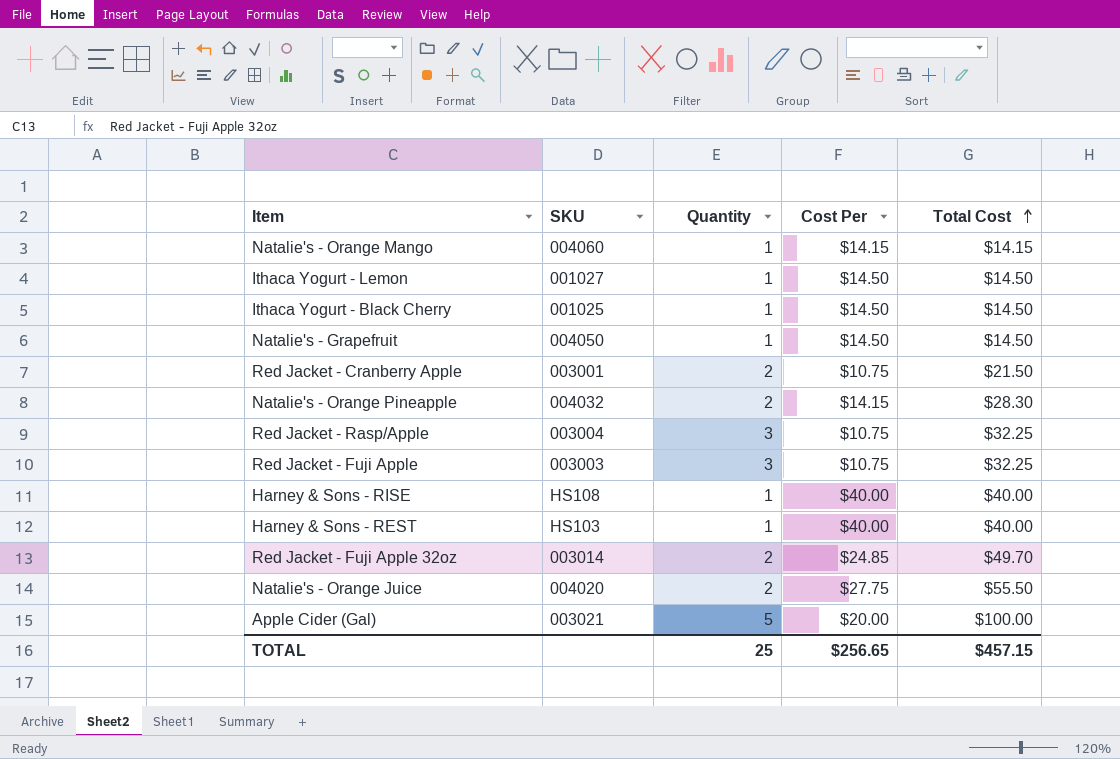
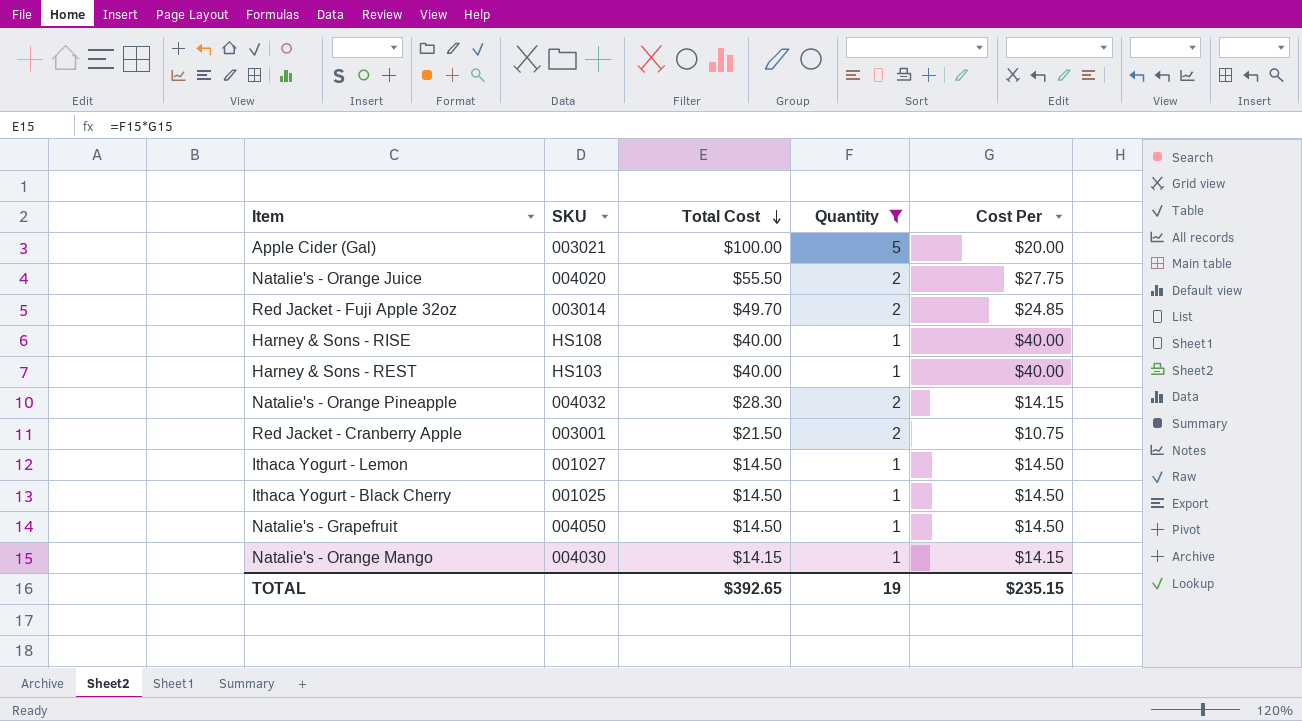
filter: none -> Quantity != 3
row order: Total Cost ascending -> Total Cost descending
column Total Cost | position: 5 -> 3
Natalie's - Orange Mango | SKU: 004060 -> 004030
TOTAL | Total Cost: $457.15 -> $392.65
TOTAL | Quantity: 25 -> 19
TOTAL | Cost Per: $256.65 -> $235.15

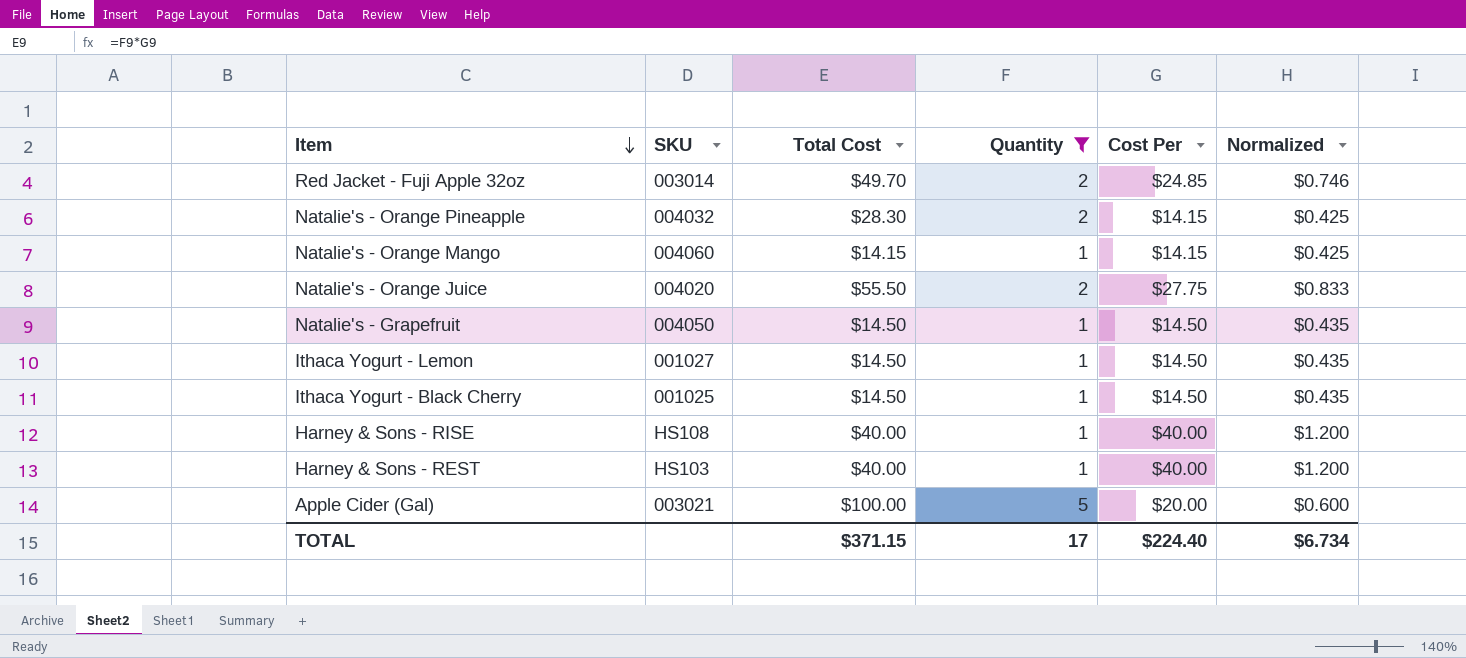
row order: Total Cost descending -> Item descending
column Normalized | formula: none -> [Cost Per] * 0.03
row Red Jacket - Cranberry Apple: 003001 | $21.50 | 2 | $10.75 -> none
Natalie's - Orange Mango | SKU: 004030 -> 004060
TOTAL | Total Cost: $392.65 -> $371.15
TOTAL | Quantity: 19 -> 17
TOTAL | Cost Per: $235.15 -> $224.40

